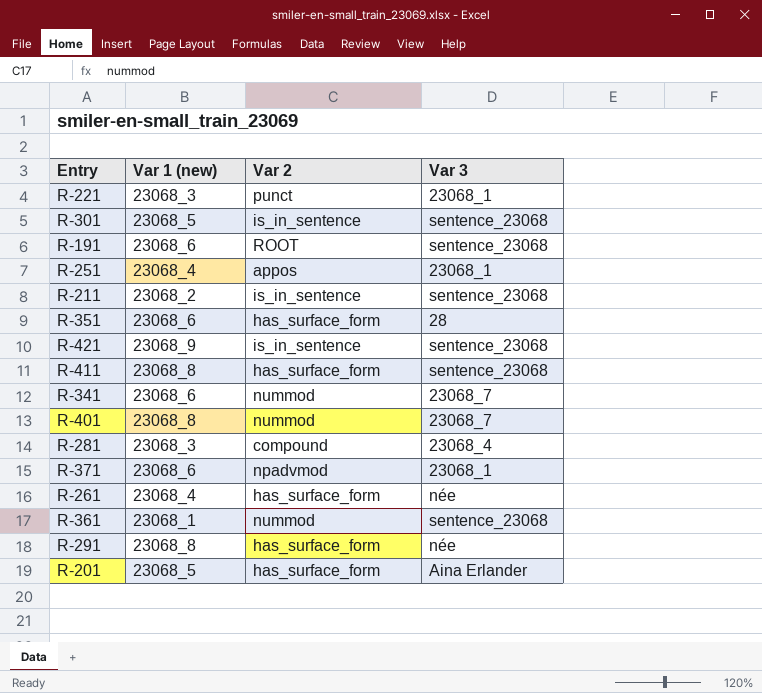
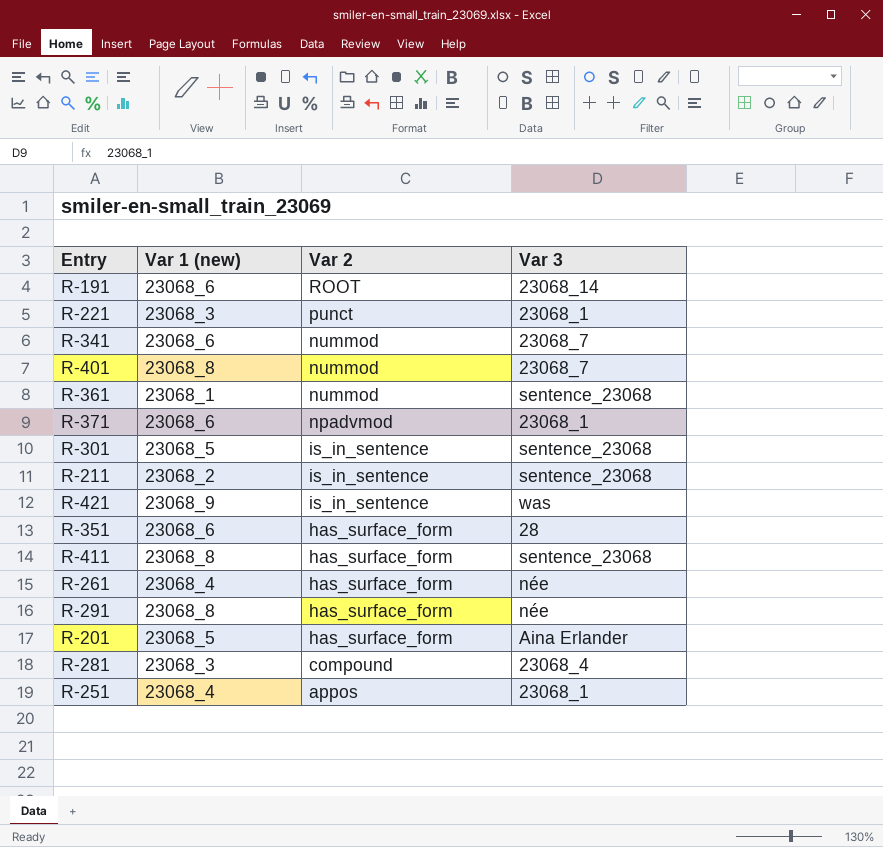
row order: none -> Var 2 descending
R-191 | Var 3: sentence_23068 -> 23068_14
R-421 | Var 3: sentence_23068 -> was

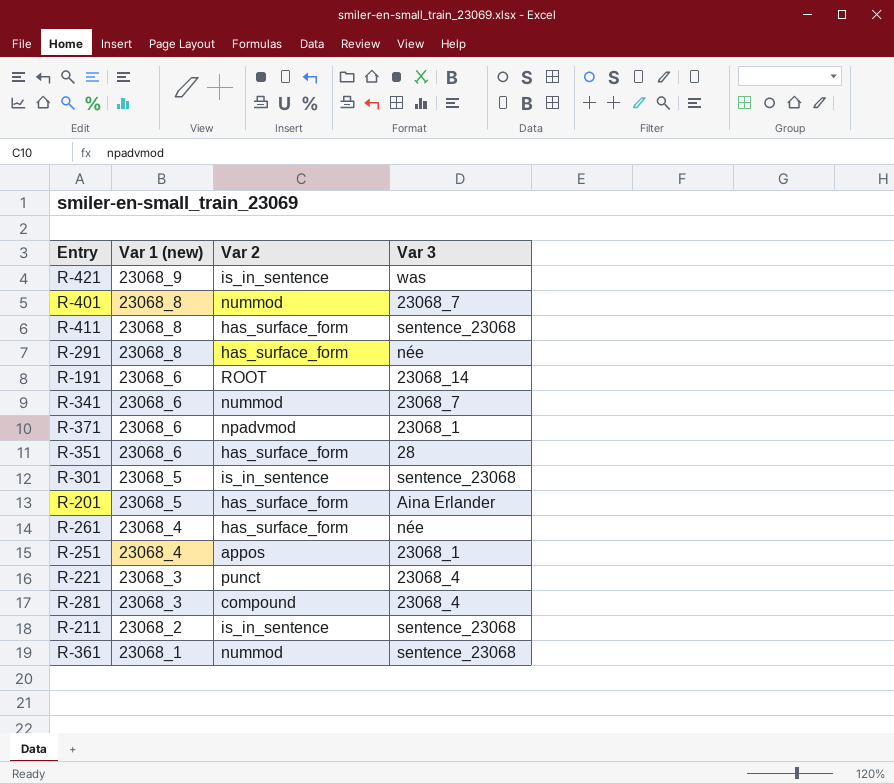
row order: Var 2 descending -> Var 1 (new) descending
R-221 | Var 3: 23068_1 -> 23068_4

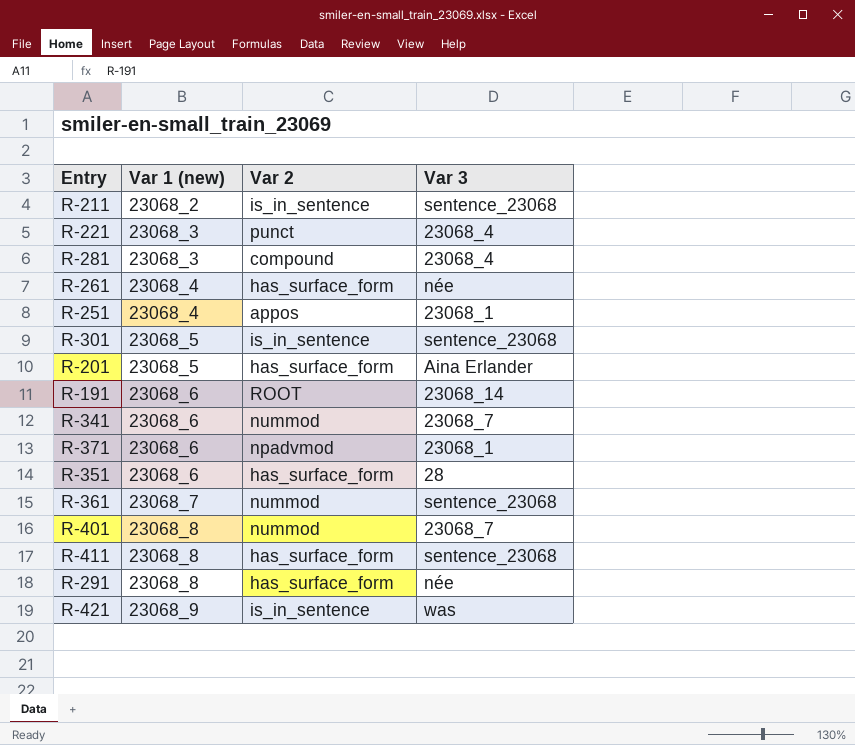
row order: Var 1 (new) descending -> Var 1 (new) ascending
R-361 | Var 1 (new): 23068_1 -> 23068_7

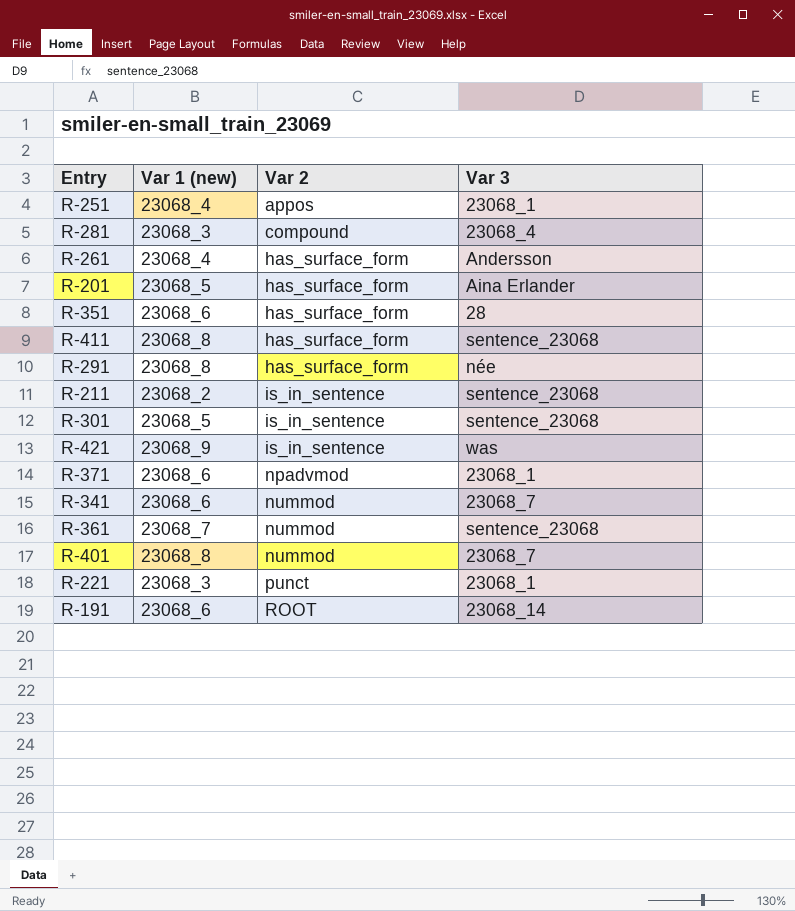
row order: Var 1 (new) ascending -> Var 2 ascending
R-261 | Var 3: née -> Andersson
R-221 | Var 3: 23068_4 -> 23068_1

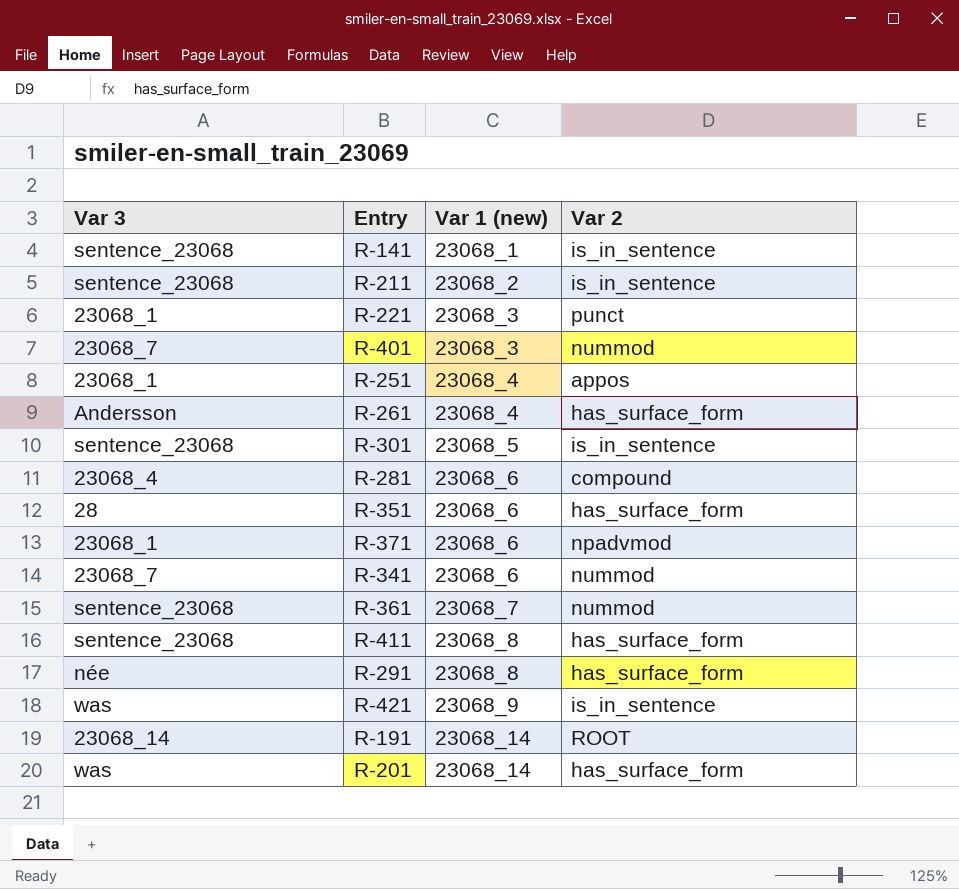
row order: Var 2 ascending -> Var 1 (new) ascending
column Var 3 | position: 4 -> 1
row R-141: none -> sentence_23068 | 23068_1 | is_in_sentence
R-401 | Var 1 (new): 23068_8 -> 23068_3
R-281 | Var 1 (new): 23068_3 -> 23068_6
R-191 | Var 1 (new): 23068_6 -> 23068_14
R-201 | Var 3: Aina Erlander -> was
R-201 | Var 1 (new): 23068_5 -> 23068_14

